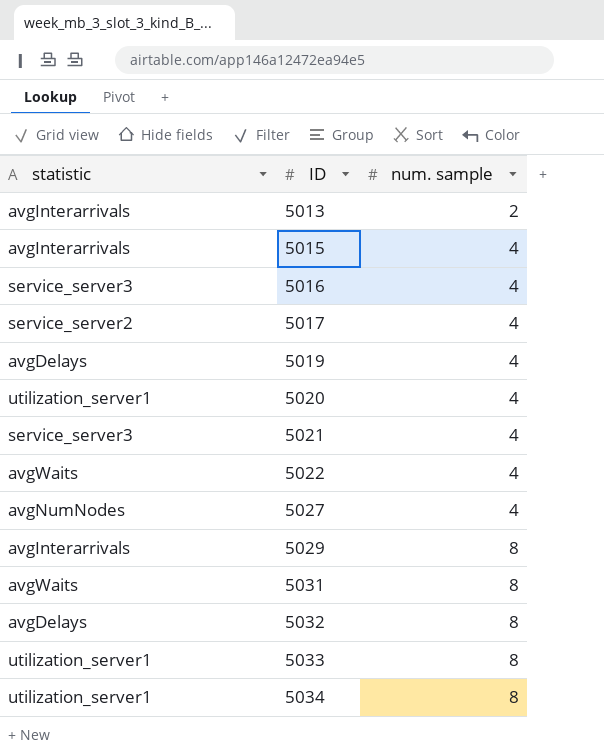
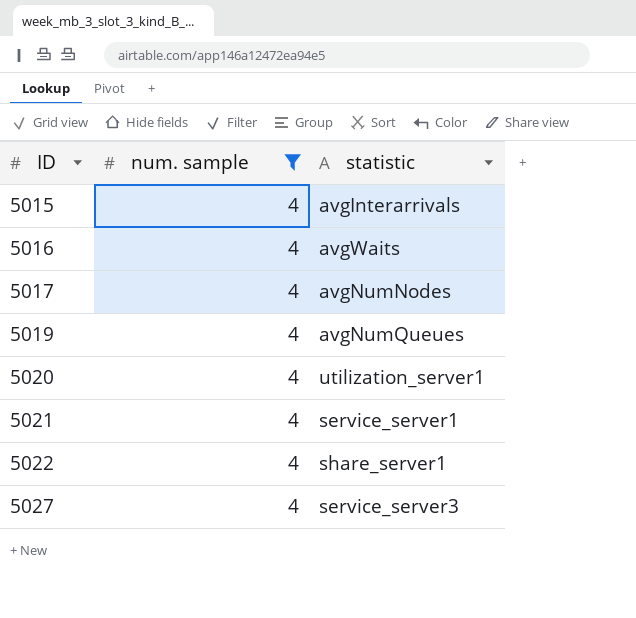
filter: none -> num. sample = 4
column statistic | position: 1 -> 3
5016 | statistic: service_server3 -> avgWaits
5017 | statistic: service_server2 -> avgNumNodes
5019 | statistic: avgDelays -> avgNumQueues
5021 | statistic: service_server3 -> service_server1
5022 | statistic: avgWaits -> share_server1
5027 | statistic: avgNumNodes -> service_server3

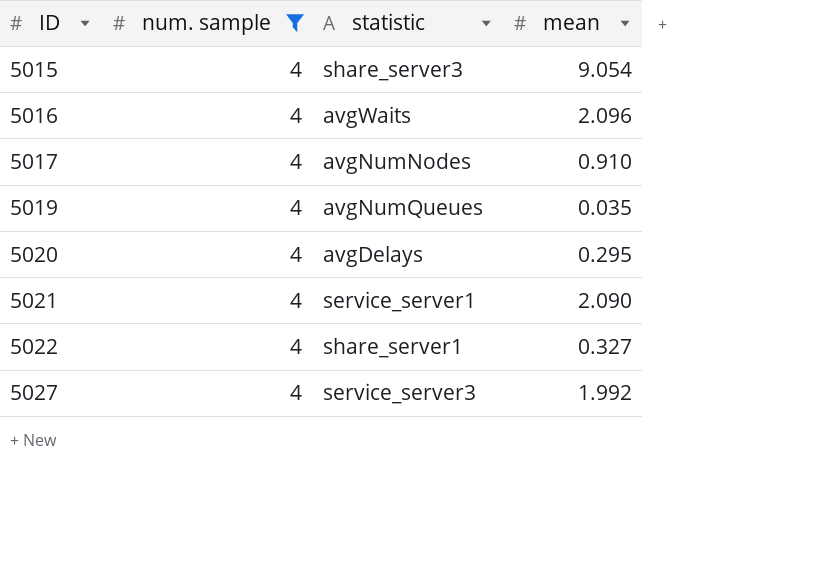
column mean | position: none -> 4
5015 | statistic: avgInterarrivals -> share_server3
5020 | statistic: utilization_server1 -> avgDelays

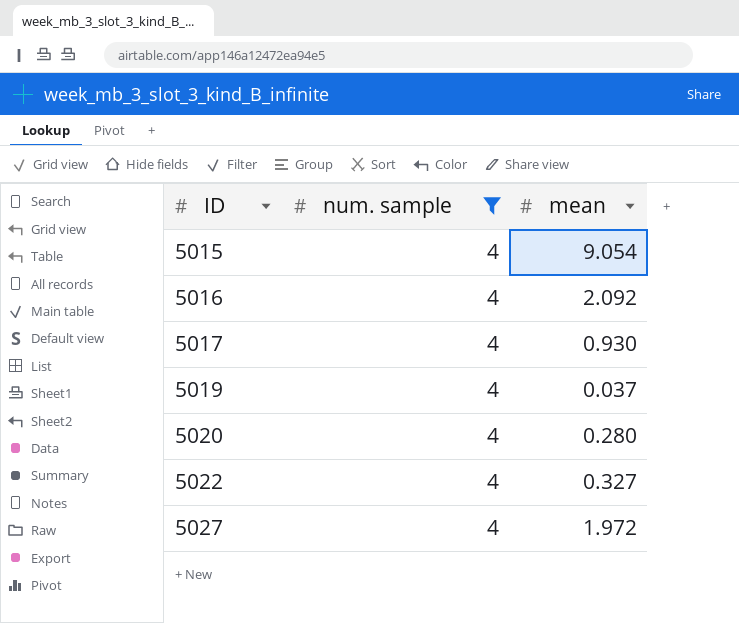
column statistic | position: 3 -> none
row 5021: 4 | service_server1 | 2.090 -> none
5016 | mean: 2.096 -> 2.092
5017 | mean: 0.910 -> 0.930
5019 | mean: 0.035 -> 0.037
5020 | mean: 0.295 -> 0.280
5027 | mean: 1.992 -> 1.972

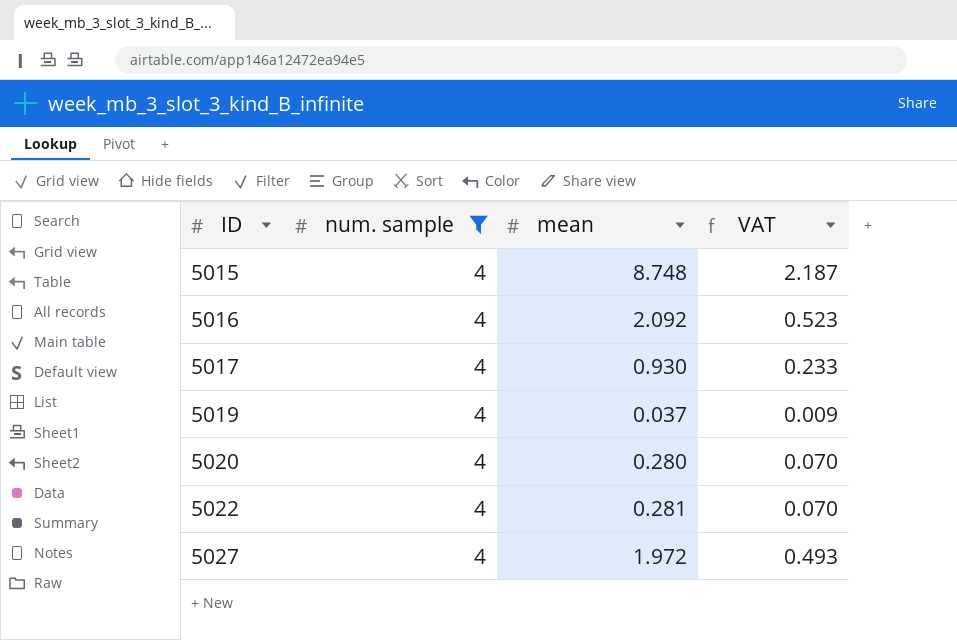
column VAT | formula: none -> [mean] * 0.25
5015 | mean: 9.054 -> 8.748
5022 | mean: 0.327 -> 0.281

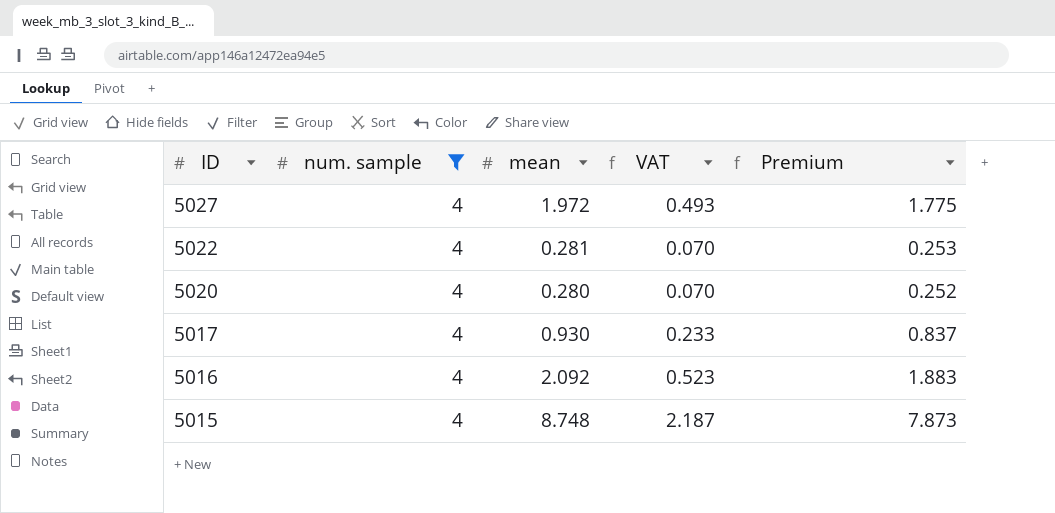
row order: ID ascending -> ID descending
column Premium | formula: none -> [mean] * 0.9
row 5019: 4 | 0.037 | 0.009 -> none

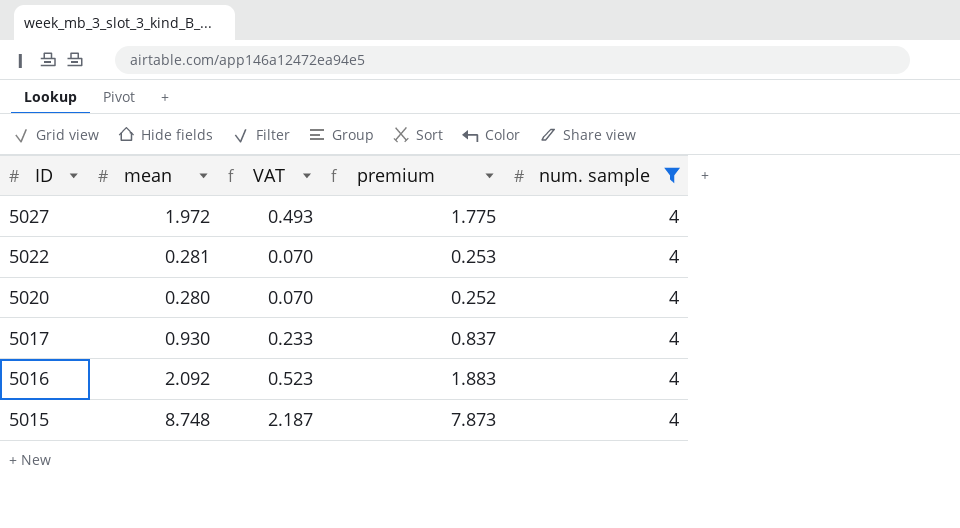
column name: Premium -> premium
column num. sample | position: 2 -> 5

